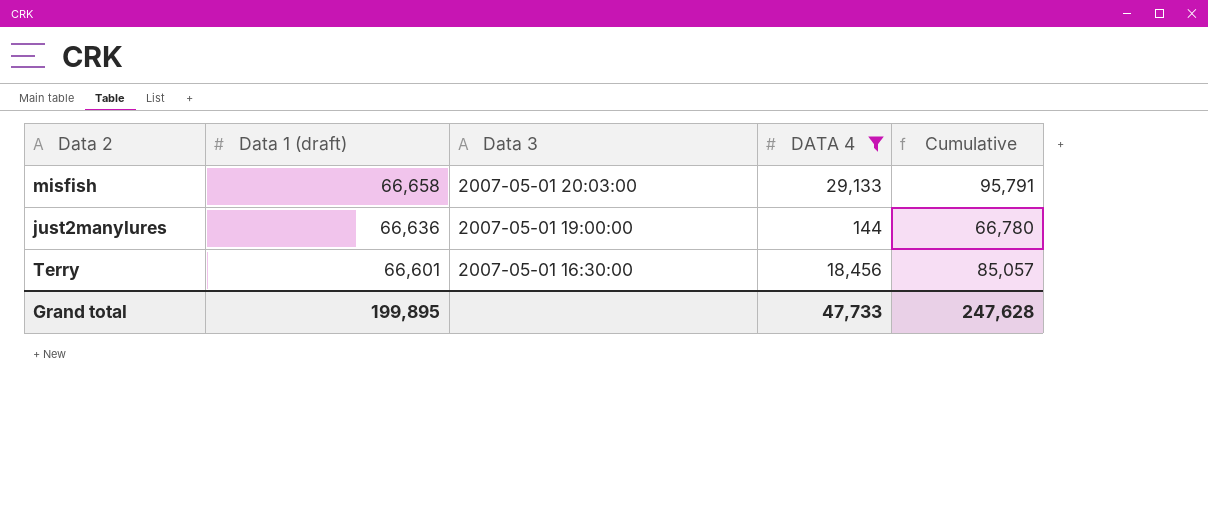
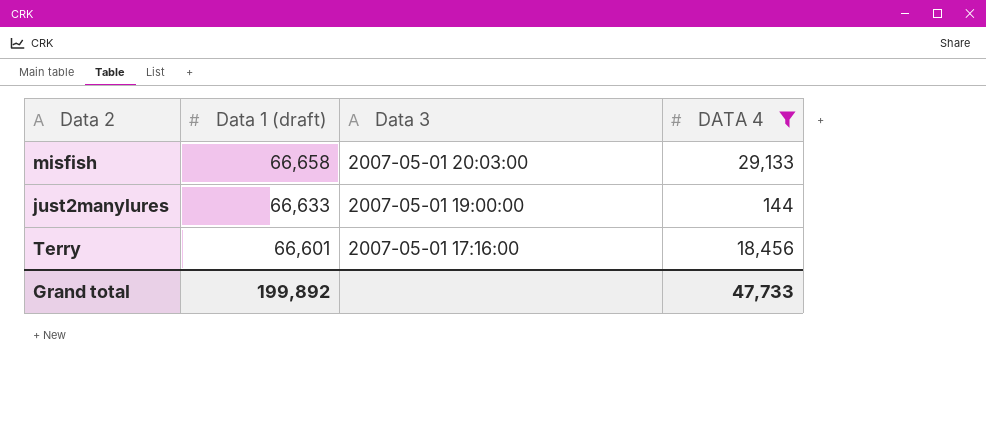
column Cumulative | formula: [Data 1 (draft)] + [DATA 4] -> none
just2manylures | Data 1 (draft): 66,636 -> 66,633
Terry | Data 3: 2007-05-01 16:30:00 -> 2007-05-01 17:16:00
Grand total | Data 1 (draft): 199,895 -> 199,892

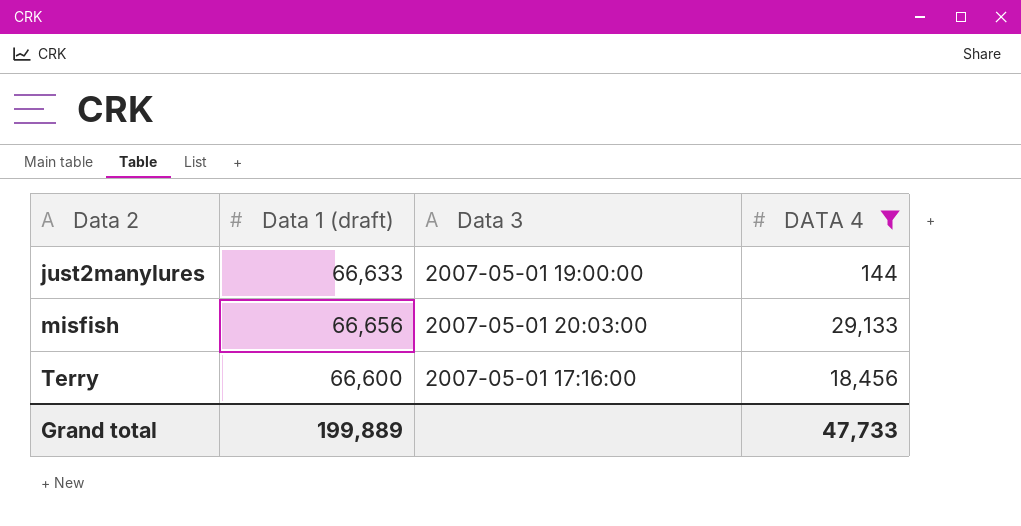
row order: Data 1 (draft) descending -> Data 2 ascending
misfish | Data 1 (draft): 66,658 -> 66,656
Terry | Data 1 (draft): 66,601 -> 66,600
Grand total | Data 1 (draft): 199,892 -> 199,889

